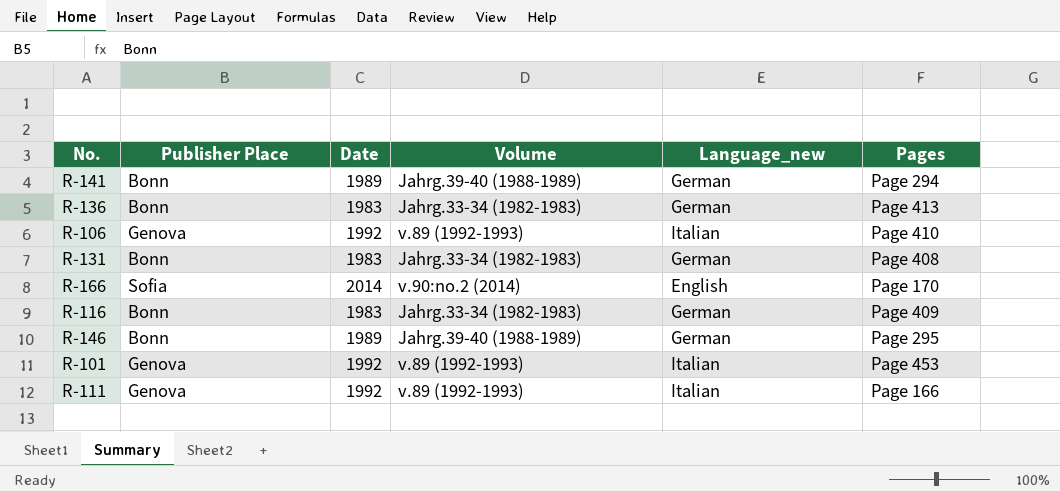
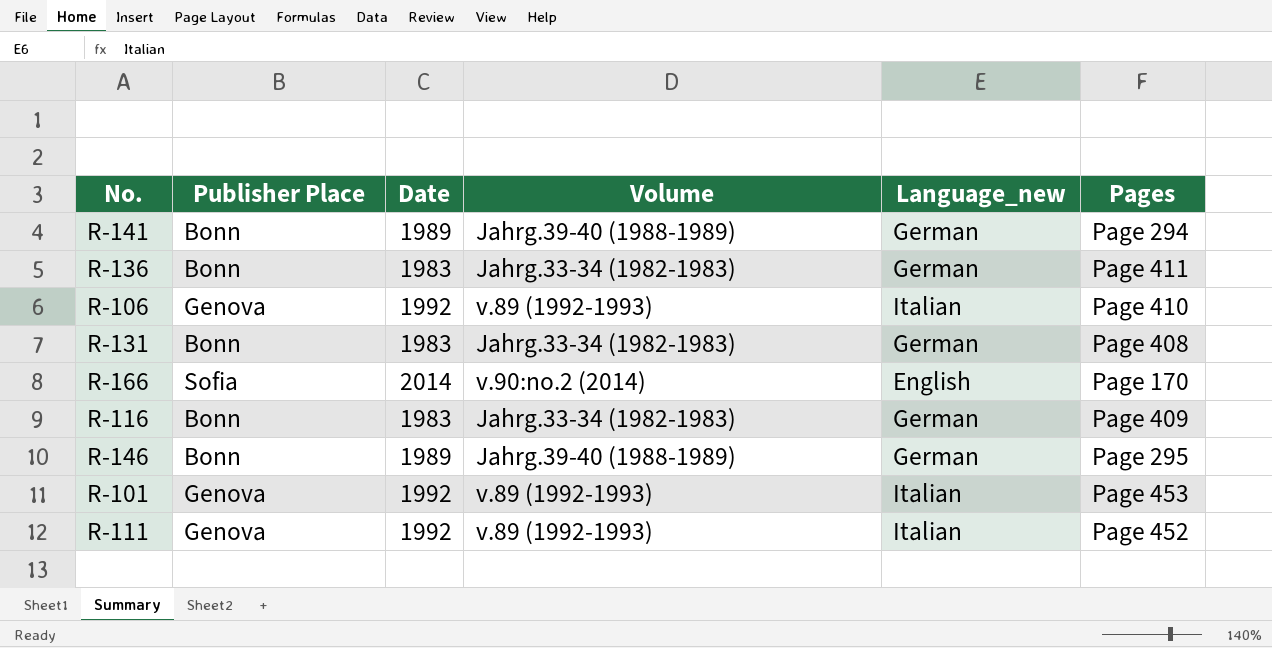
R-136 | Pages: Page 413 -> Page 411
R-111 | Pages: Page 166 -> Page 452

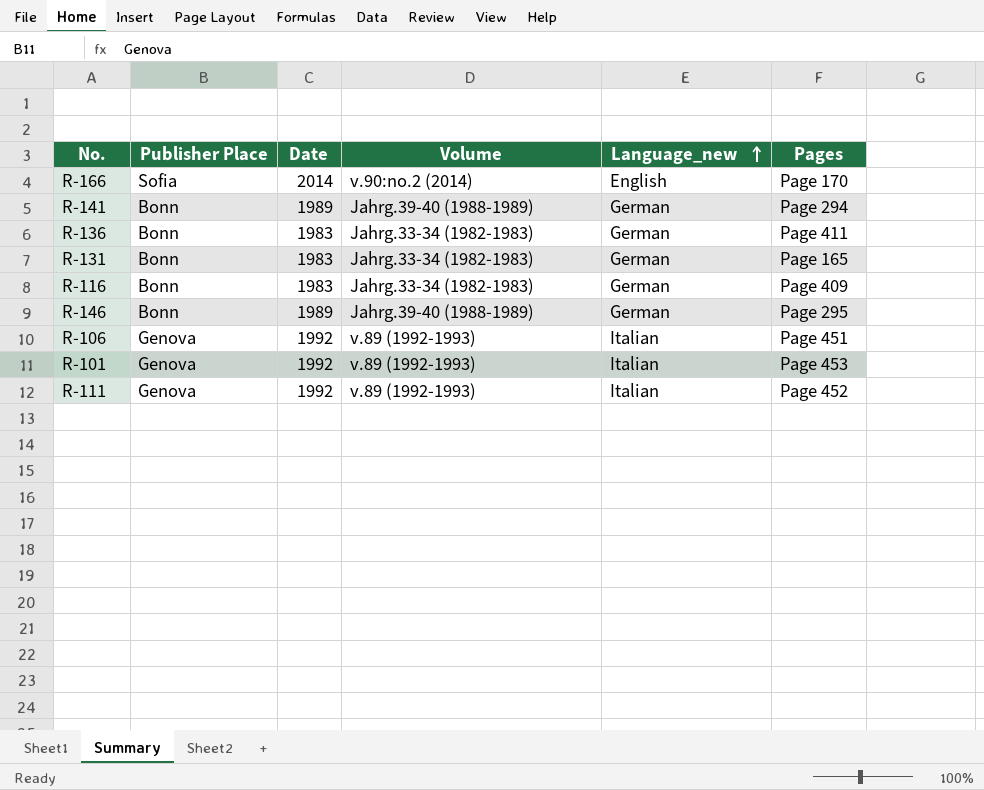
row order: none -> Language_new ascending
R-131 | Pages: Page 408 -> Page 165
R-106 | Pages: Page 410 -> Page 451

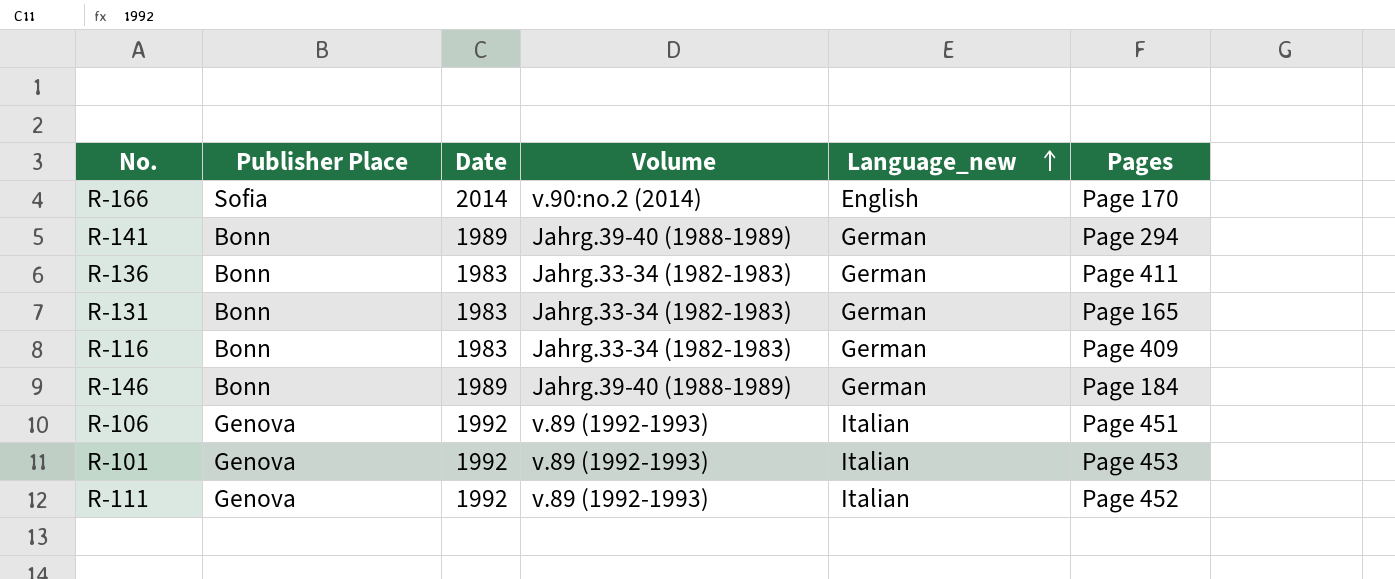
R-146 | Pages: Page 295 -> Page 184

